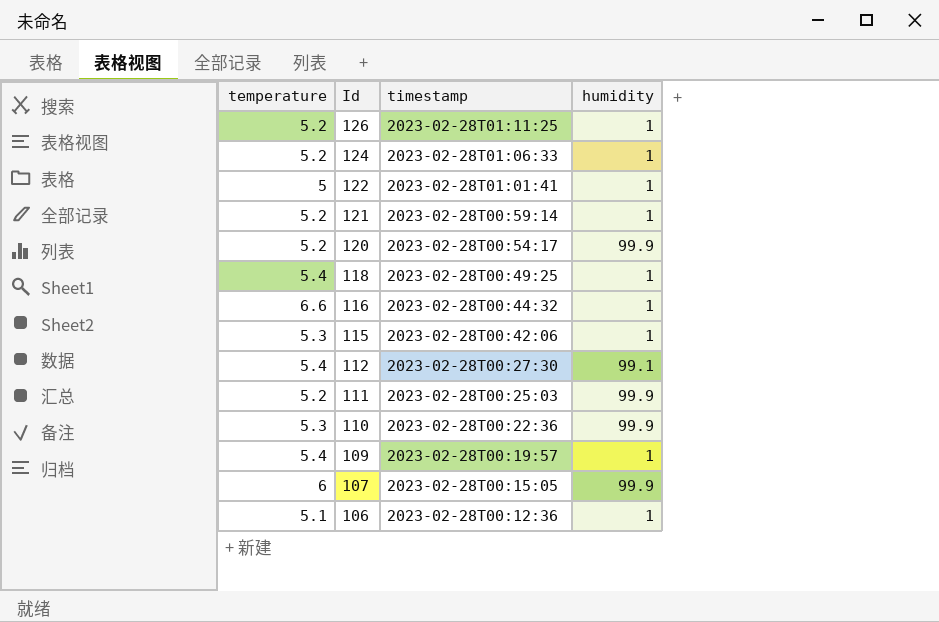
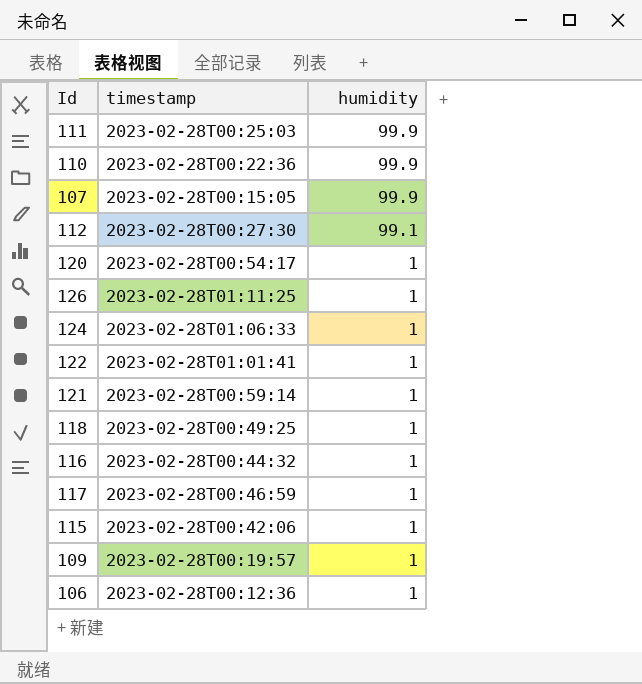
row order: Id descending -> humidity descending
column temperature | position: 1 -> none
120 | humidity: 99.9 -> 1
row 117: none -> 2023-02-28T00:46:59 | 1

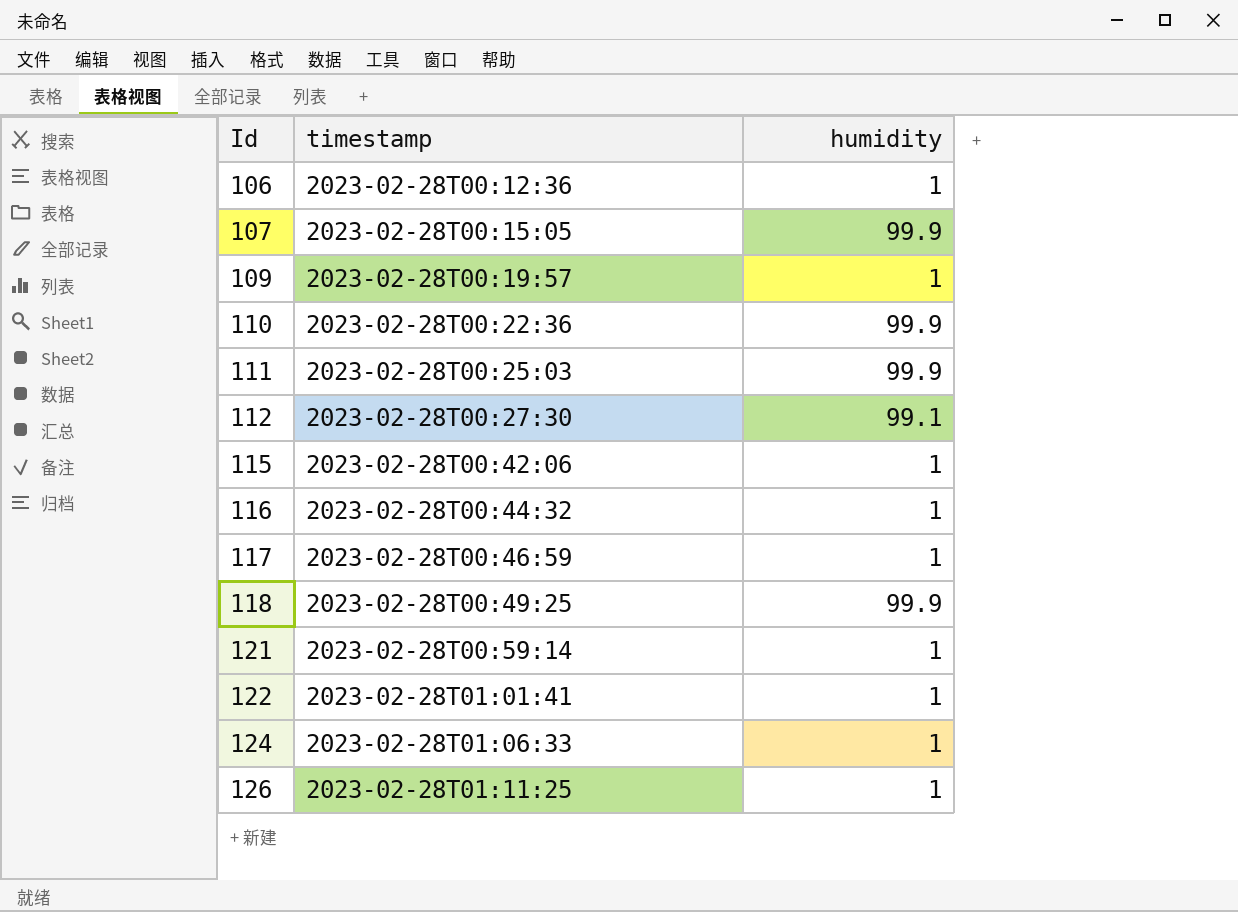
row order: humidity descending -> Id ascending
row 120: 2023-02-28T00:54:17 | 1 -> none
118 | humidity: 1 -> 99.9

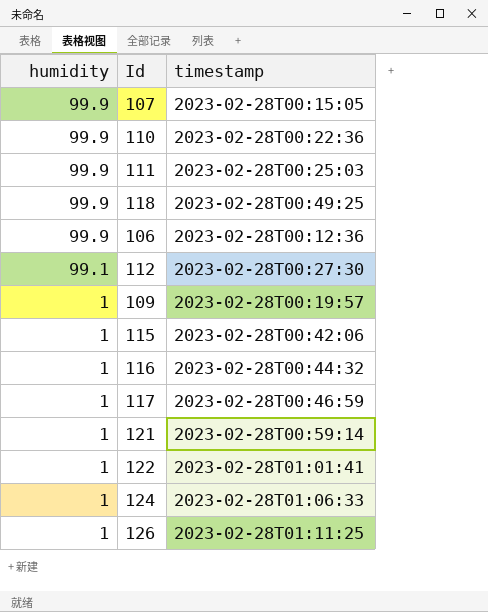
row order: Id ascending -> humidity descending
column humidity | position: 3 -> 1
106 | humidity: 1 -> 99.9

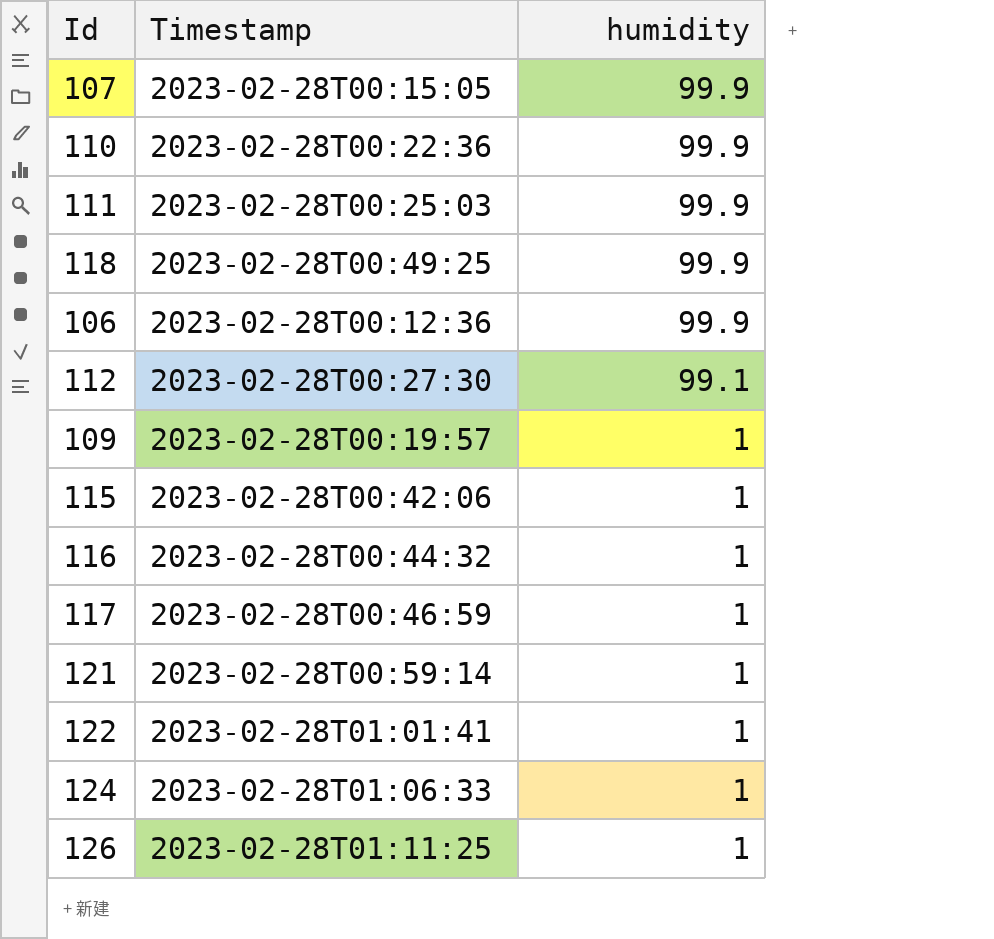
column name: timestamp -> Timestamp
column humidity | position: 1 -> 3

